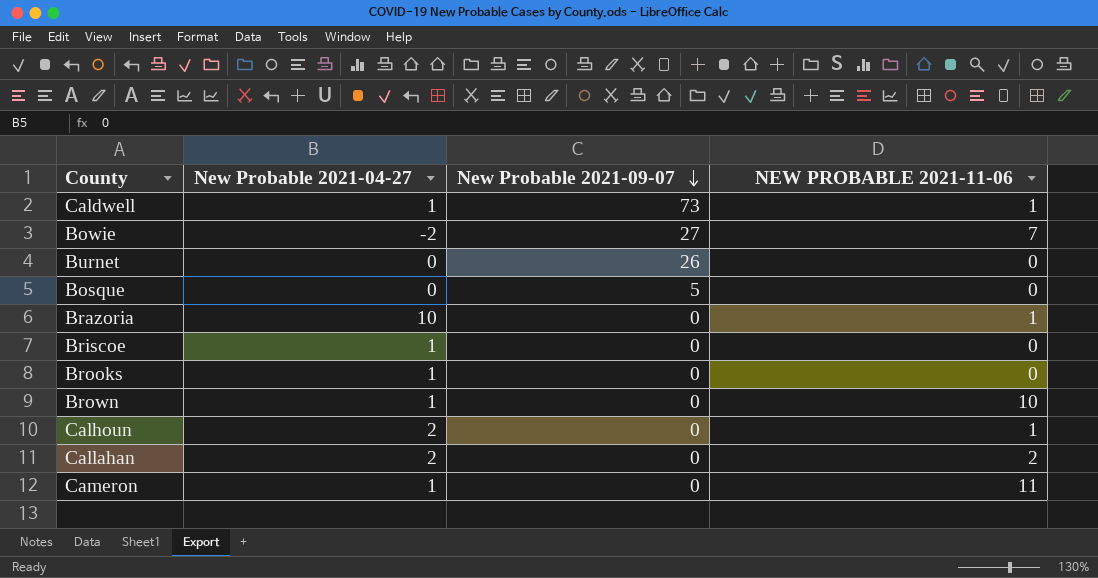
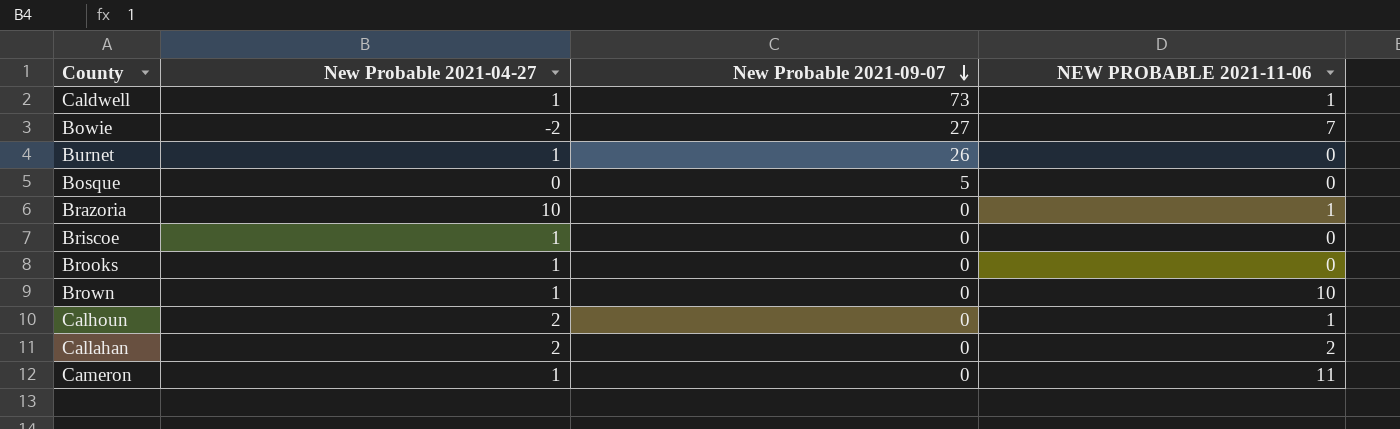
Burnet | New Probable 2021-04-27: 0 -> 1

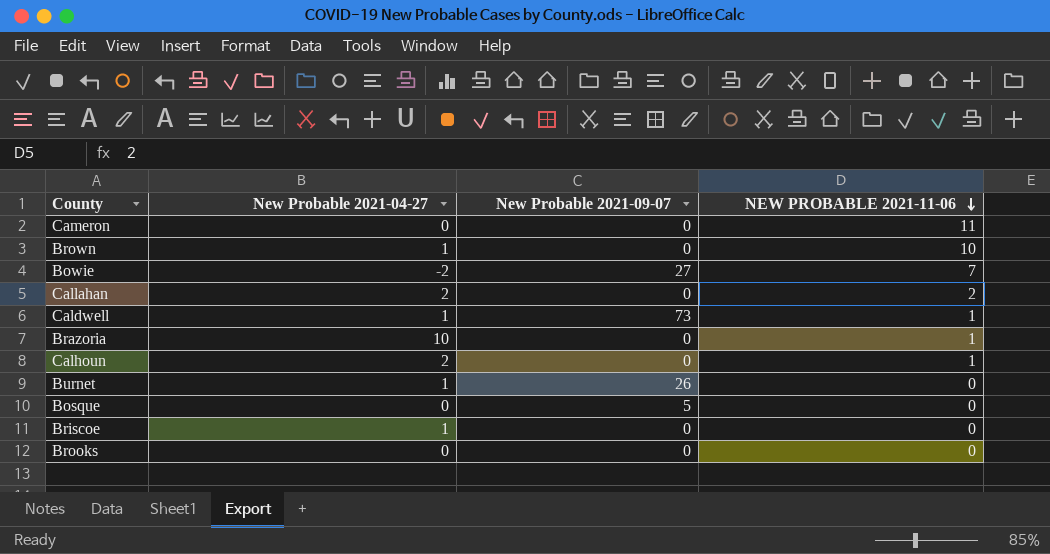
row order: New Probable 2021-09-07 descending -> NEW PROBABLE 2021-11-06 descending
Cameron | New Probable 2021-04-27: 1 -> 0
Brooks | New Probable 2021-04-27: 1 -> 0

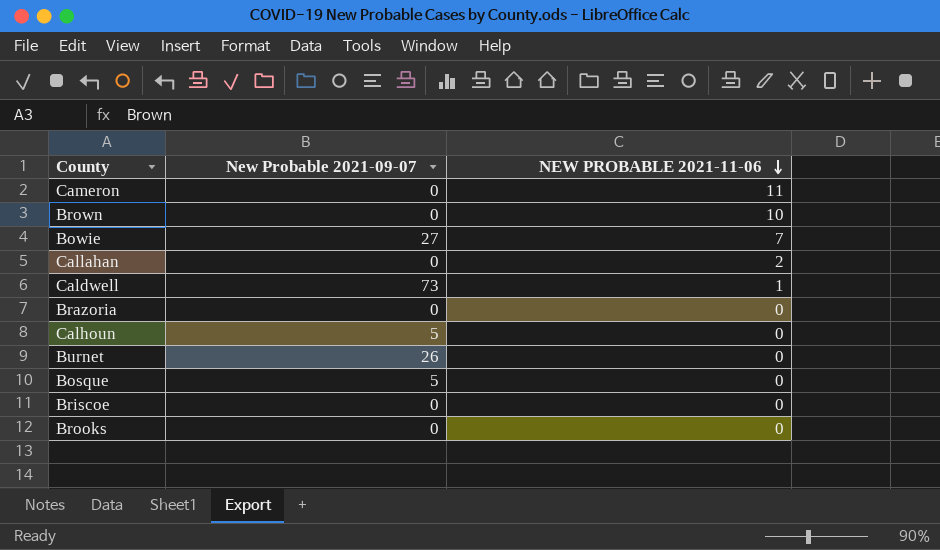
column New Probable 2021-04-27 | position: 2 -> none
Brazoria | NEW PROBABLE 2021-11-06: 1 -> 0
Calhoun | New Probable 2021-09-07: 0 -> 5
Calhoun | NEW PROBABLE 2021-11-06: 1 -> 0

